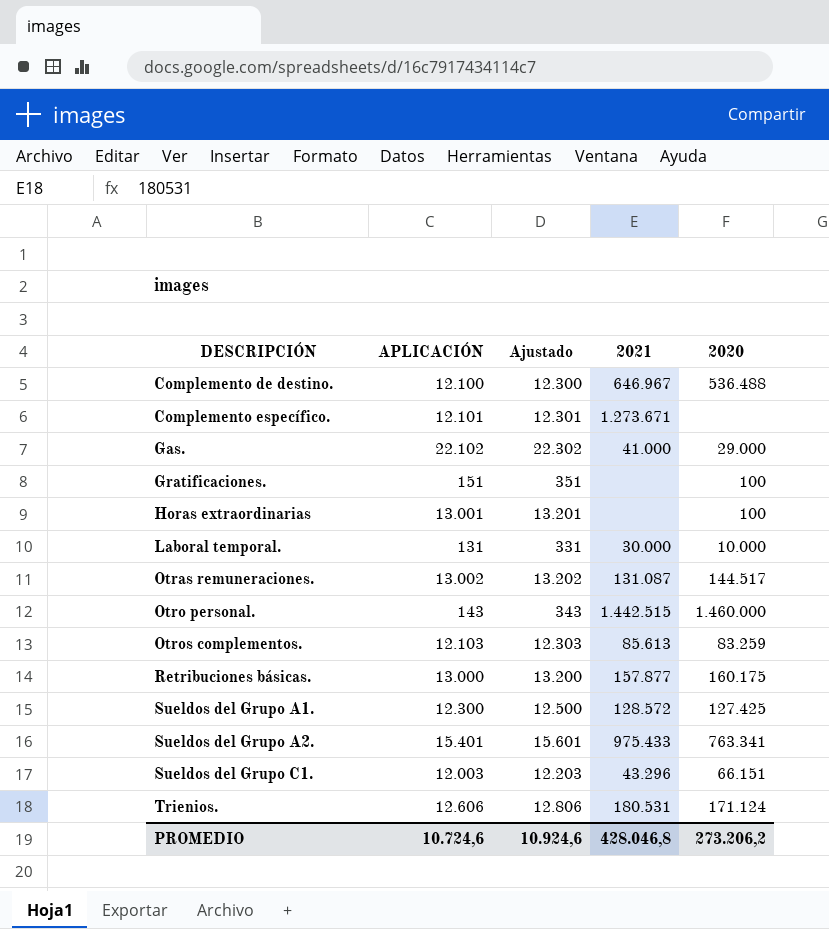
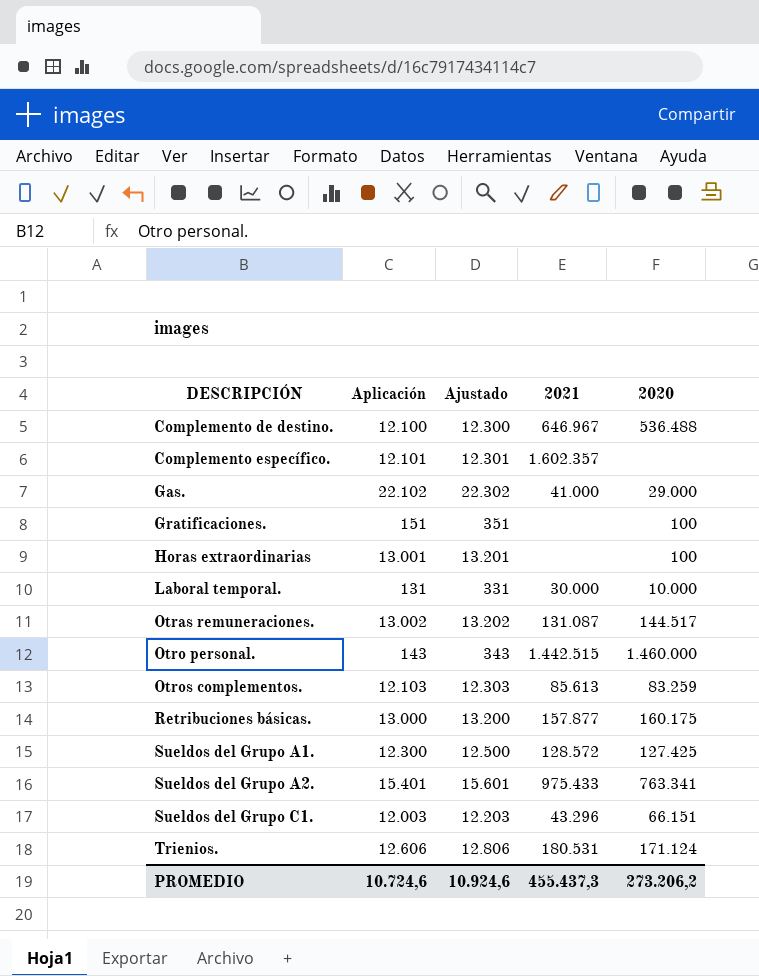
column name: APLICACIÓN -> Aplicación
Complemento específico. | 2021: 1.273.671 -> 1.602.357
PROMEDIO | 2021: 428.046,8 -> 455.437,3

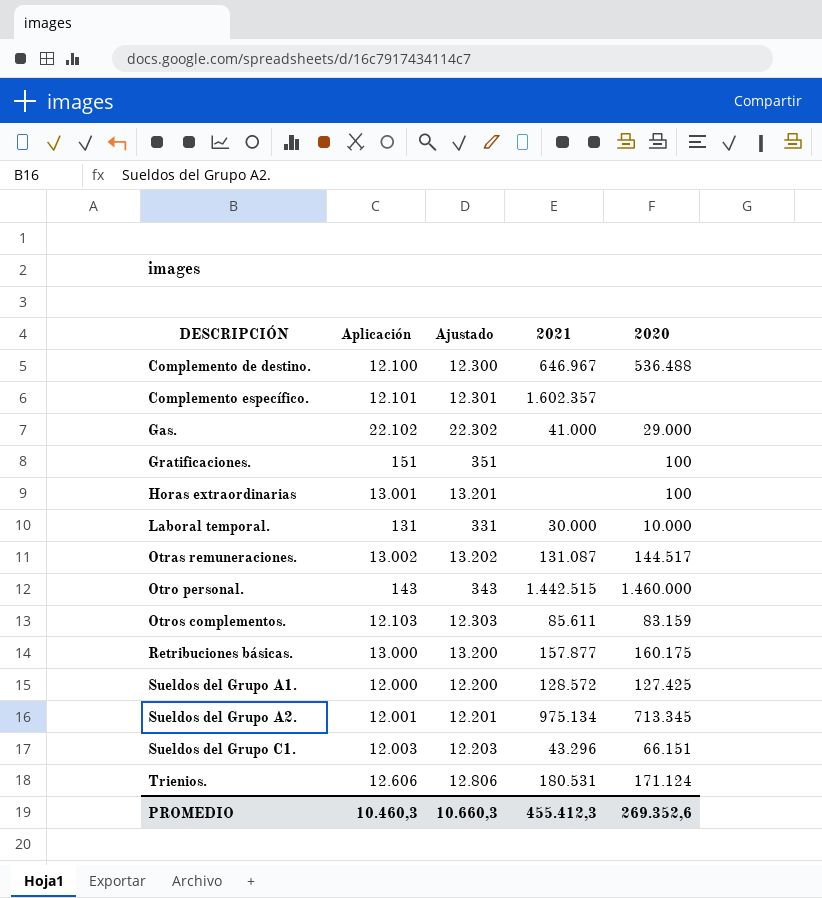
Otros complementos. | 2021: 85.613 -> 85.611
Otros complementos. | 2020: 83.259 -> 83.159
Sueldos del Grupo A1. | Aplicación: 12.300 -> 12.000
Sueldos del Grupo A1. | Ajustado: 12.500 -> 12.200
Sueldos del Grupo A2. | Aplicación: 15.401 -> 12.001
Sueldos del Grupo A2. | Ajustado: 15.601 -> 12.201
Sueldos del Grupo A2. | 2021: 975.433 -> 975.134
Sueldos del Grupo A2. | 2020: 763.341 -> 713.345
PROMEDIO | Aplicación: 10.724,6 -> 10.460,3
PROMEDIO | Ajustado: 10.924,6 -> 10.660,3
PROMEDIO | 2021: 455.437,3 -> 455.412,3
PROMEDIO | 2020: 273.206,2 -> 269.352,6

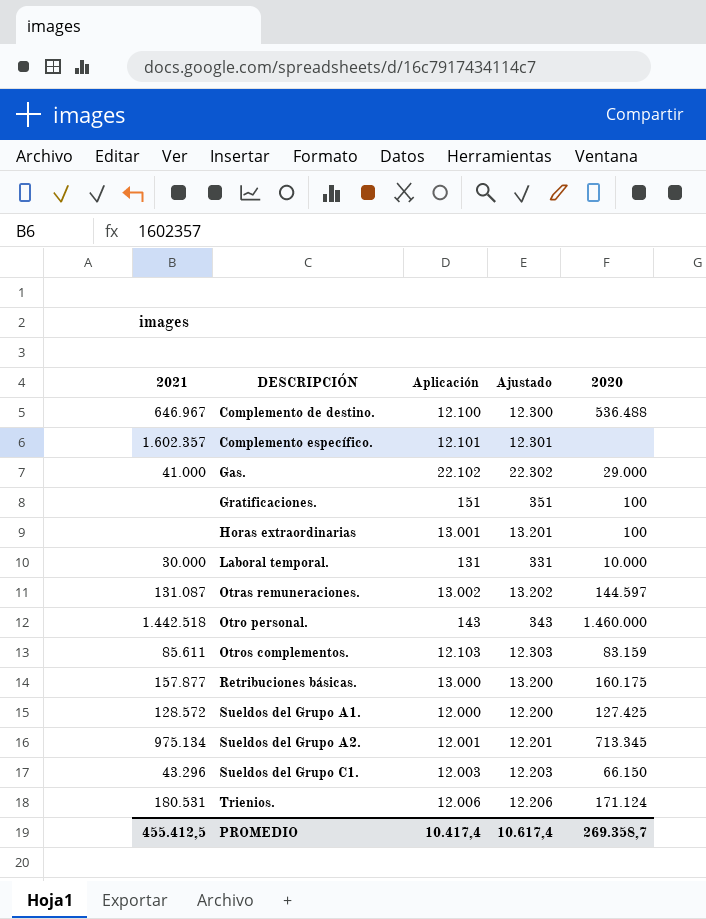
column 2021 | position: 4 -> 1
Otras remuneraciones. | 2020: 144.517 -> 144.597
Otro personal. | 2021: 1.442.515 -> 1.442.518
Sueldos del Grupo C1. | 2020: 66.151 -> 66.150
Trienios. | Aplicación: 12.606 -> 12.006
Trienios. | Ajustado: 12.806 -> 12.206
PROMEDIO | 2021: 455.412,3 -> 455.412,5
PROMEDIO | Aplicación: 10.460,3 -> 10.417,4
PROMEDIO | Ajustado: 10.660,3 -> 10.617,4
PROMEDIO | 2020: 269.352,6 -> 269.358,7

